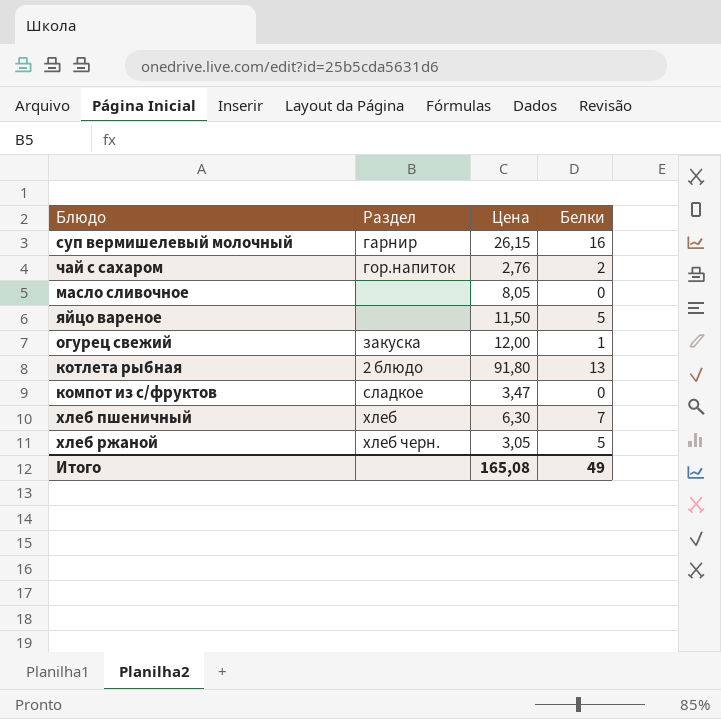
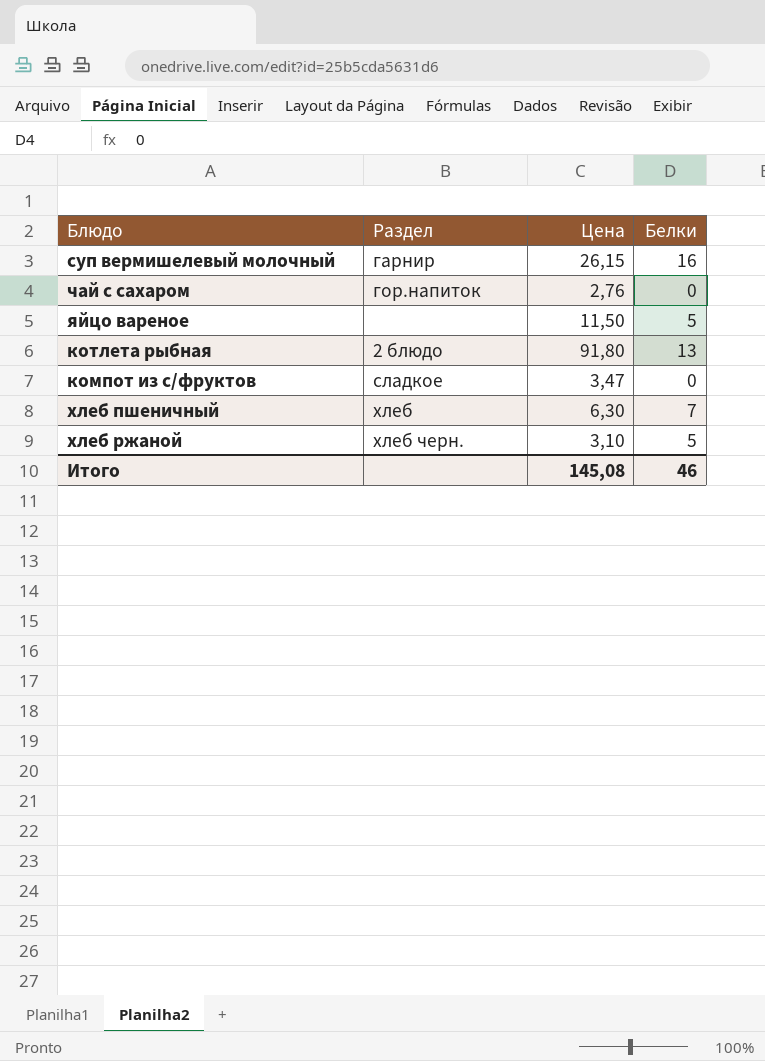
row масло сливочное: none | 8,05 | 0 -> none
row огурец свежий: закуска | 12,00 | 1 -> none
чай с сахаром | Белки: 2 -> 0
хлеб ржаной | Цена: 3,05 -> 3,10
Итого | Цена: 165,08 -> 145,08
Итого | Белки: 49 -> 46

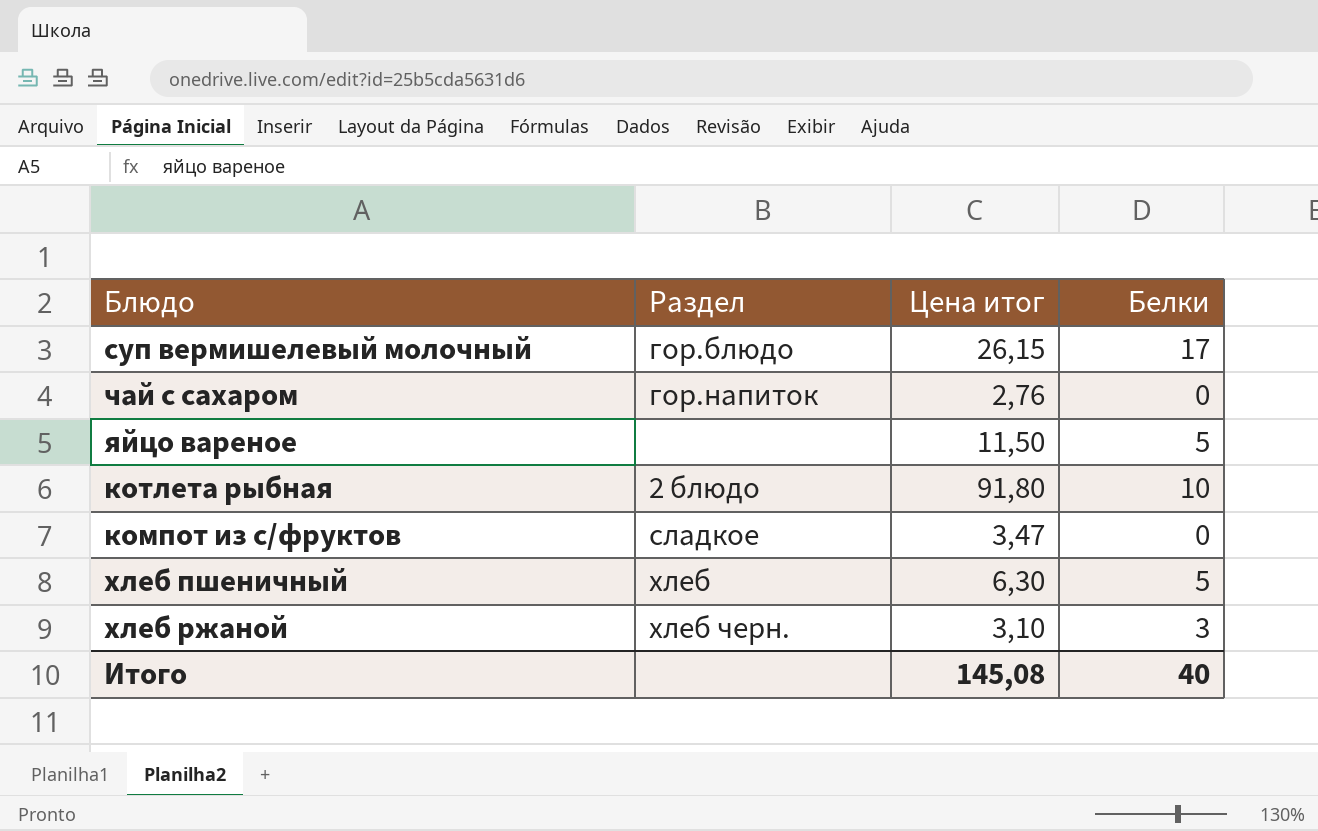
column name: Цена -> Цена итог
суп вермишелевый молочный | Раздел: гарнир -> гор.блюдо
суп вермишелевый молочный | Белки: 16 -> 17
котлета рыбная | Белки: 13 -> 10
хлеб пшеничный | Белки: 7 -> 5
хлеб ржаной | Белки: 5 -> 3
Итого | Белки: 46 -> 40

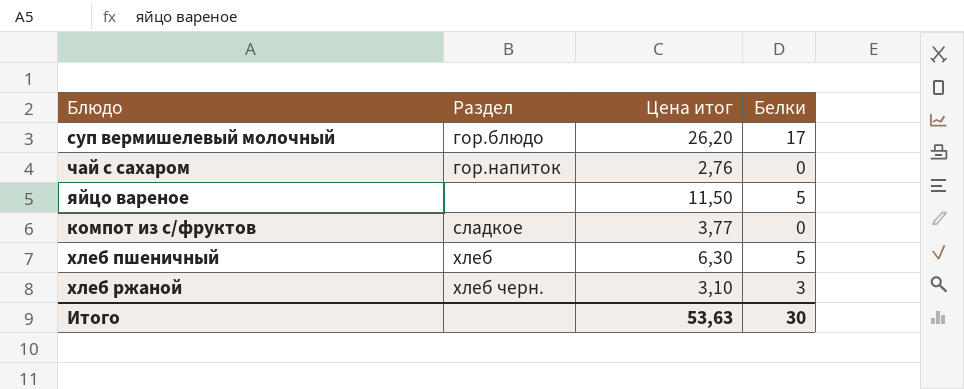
row котлета рыбная: 2 блюдо | 91,80 | 10 -> none
суп вермишелевый молочный | Цена итог: 26,15 -> 26,20
компот из с/фруктов | Цена итог: 3,47 -> 3,77
Итого | Цена итог: 145,08 -> 53,63
Итого | Белки: 40 -> 30

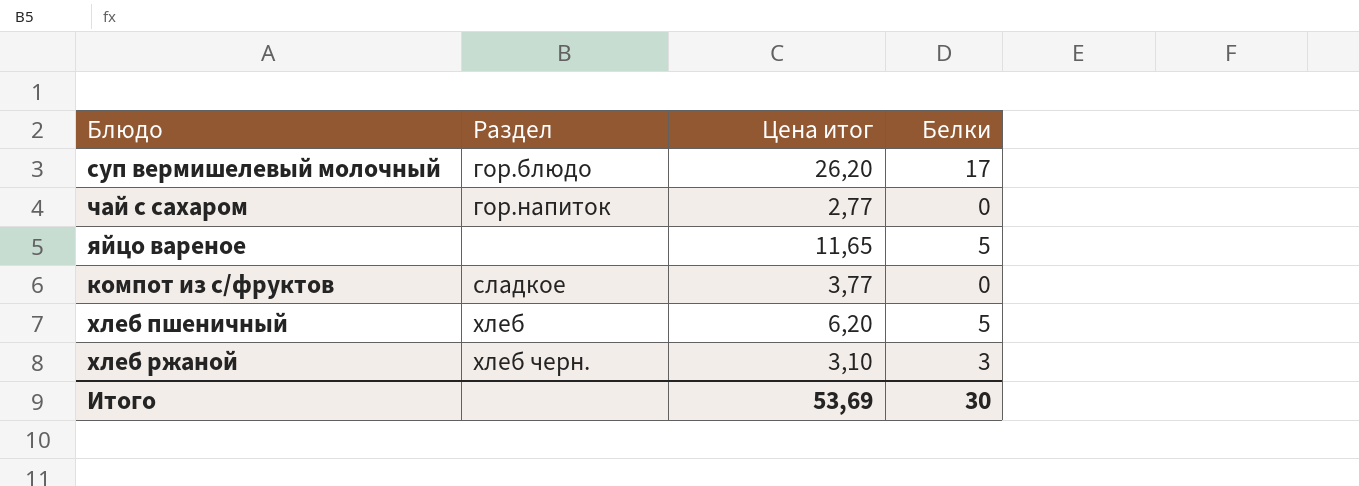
чай с сахаром | Цена итог: 2,76 -> 2,77
яйцо вареное | Цена итог: 11,50 -> 11,65
хлеб пшеничный | Цена итог: 6,30 -> 6,20
Итого | Цена итог: 53,63 -> 53,69

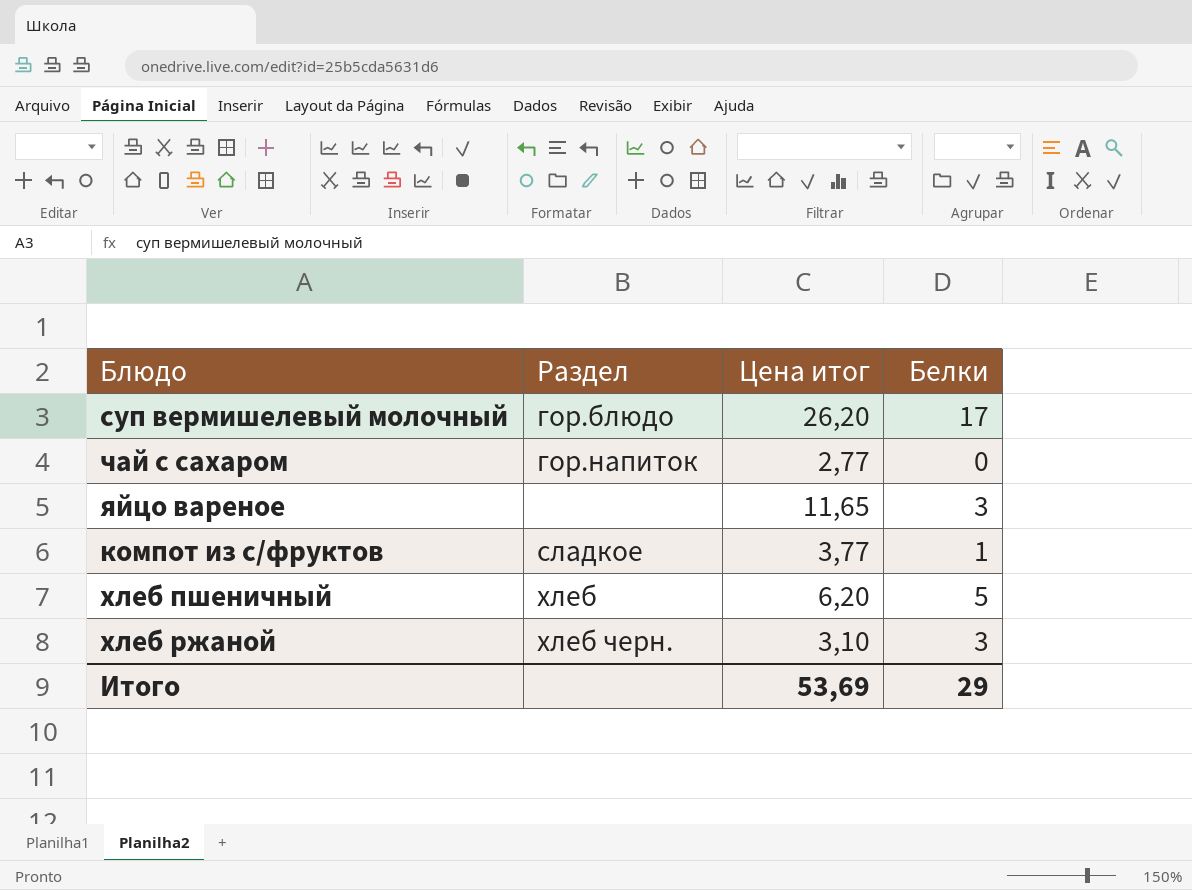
яйцо вареное | Белки: 5 -> 3
компот из с/фруктов | Белки: 0 -> 1
Итого | Белки: 30 -> 29

